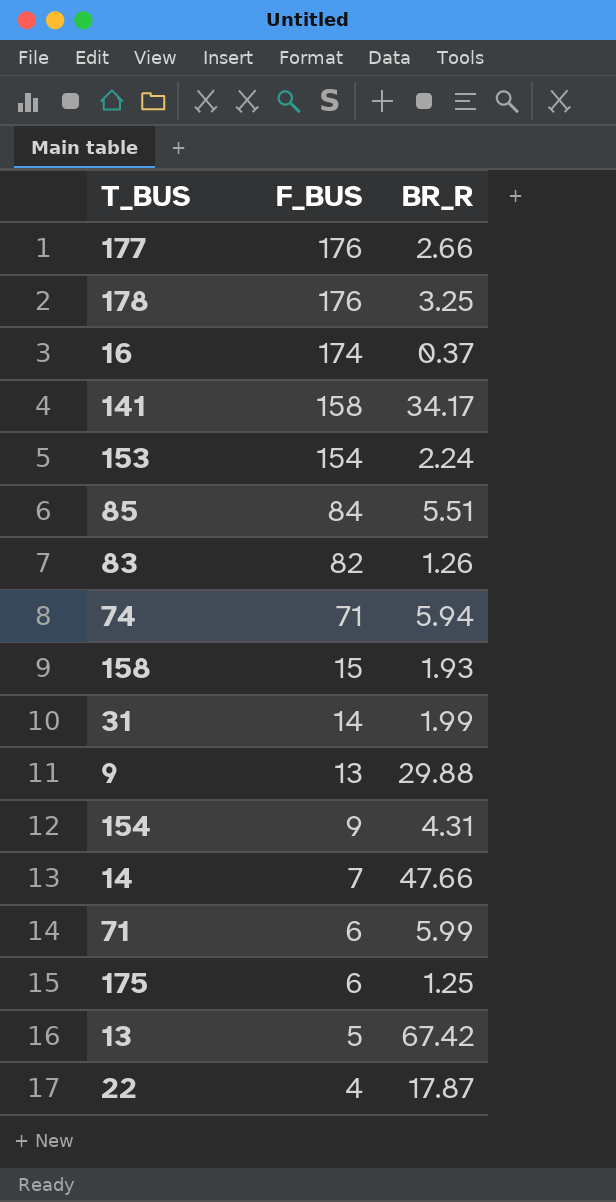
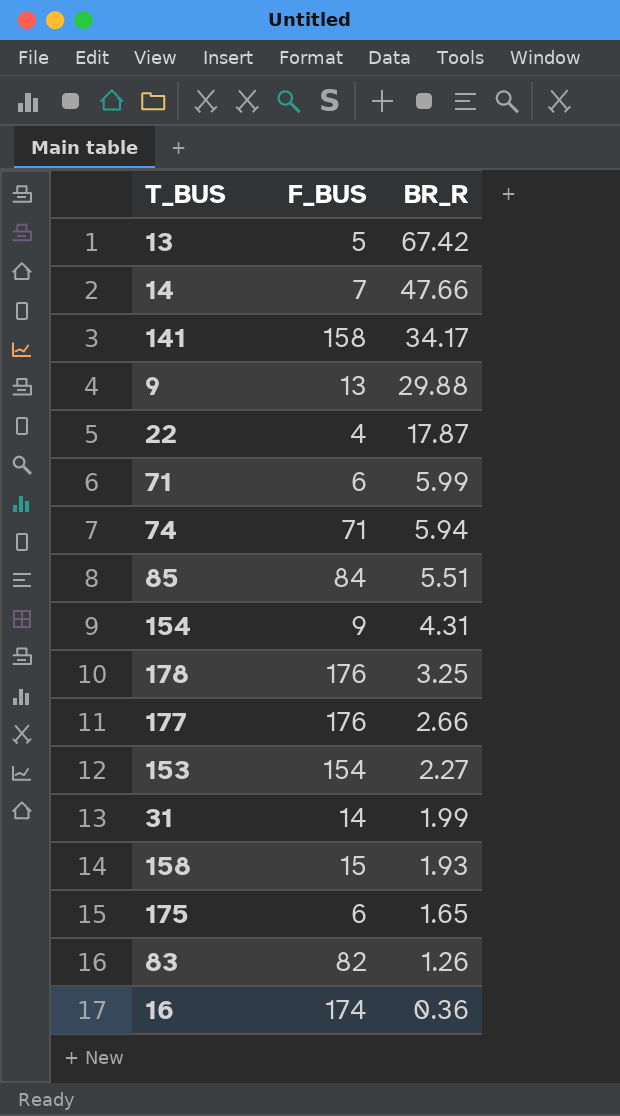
row order: F_BUS descending -> BR_R descending
153 | BR_R: 2.24 -> 2.27
175 | BR_R: 1.25 -> 1.65
16 | BR_R: 0.37 -> 0.36

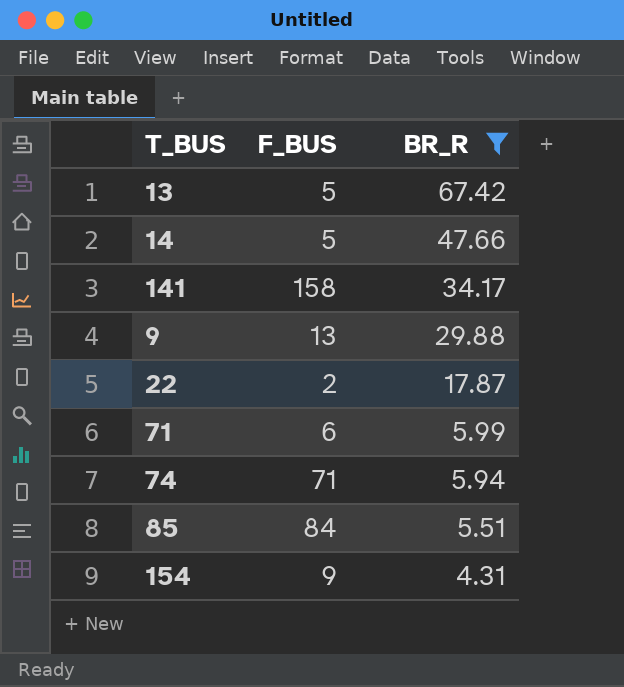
filter: none -> BR_R >= 4.31
14 | F_BUS: 7 -> 5
22 | F_BUS: 4 -> 2

